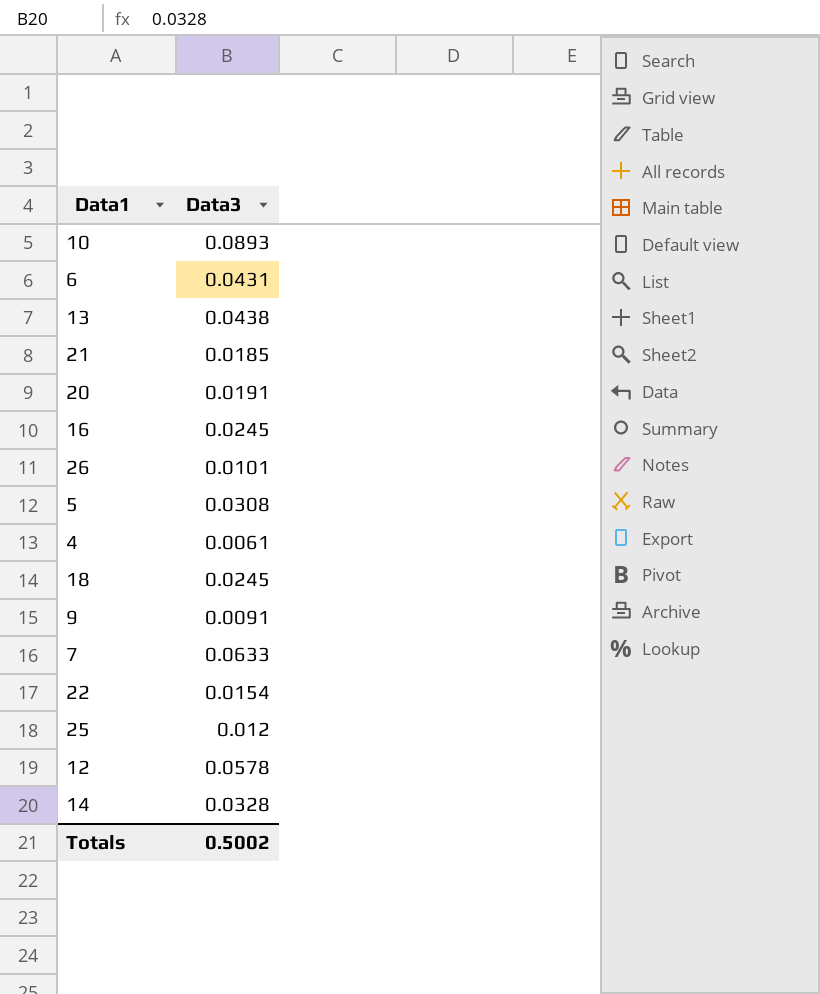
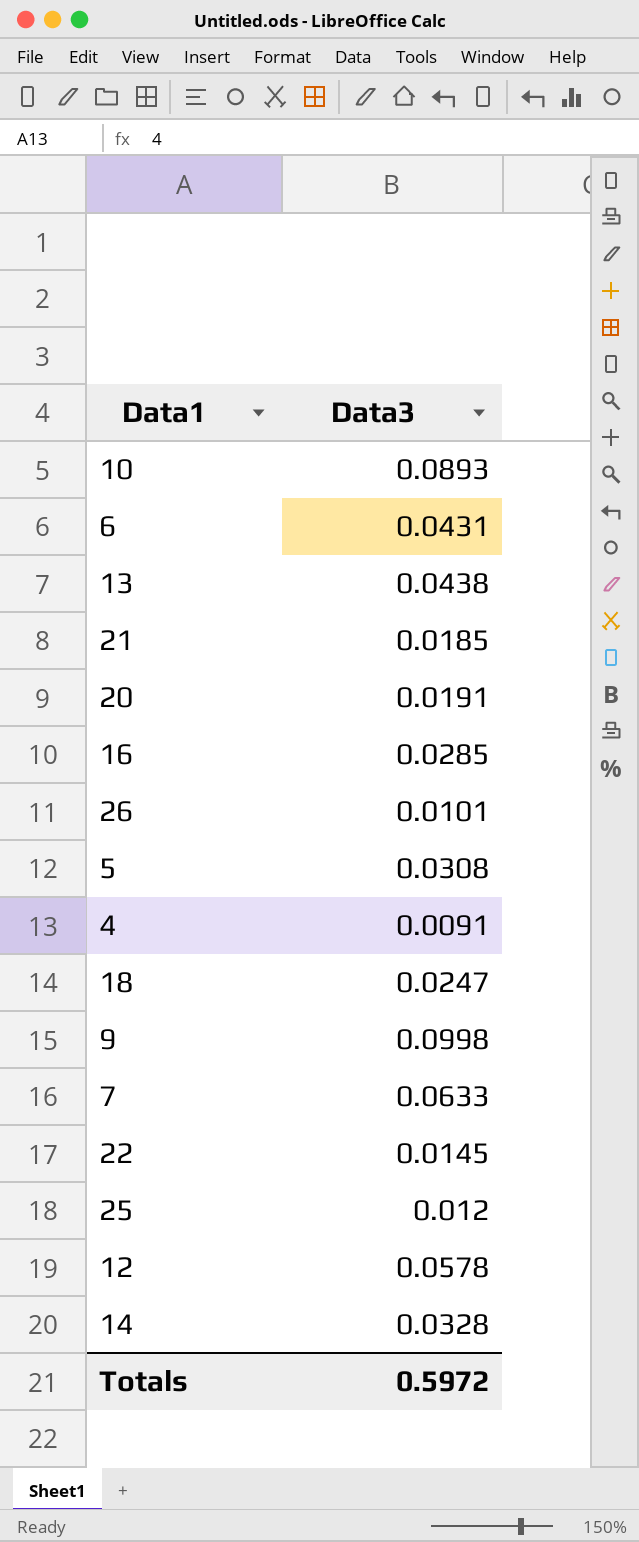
16 | Data3: 0.0245 -> 0.0285
4 | Data3: 0.0061 -> 0.0091
18 | Data3: 0.0245 -> 0.0247
9 | Data3: 0.0091 -> 0.0998
22 | Data3: 0.0154 -> 0.0145
Totals | Data3: 0.5002 -> 0.5972

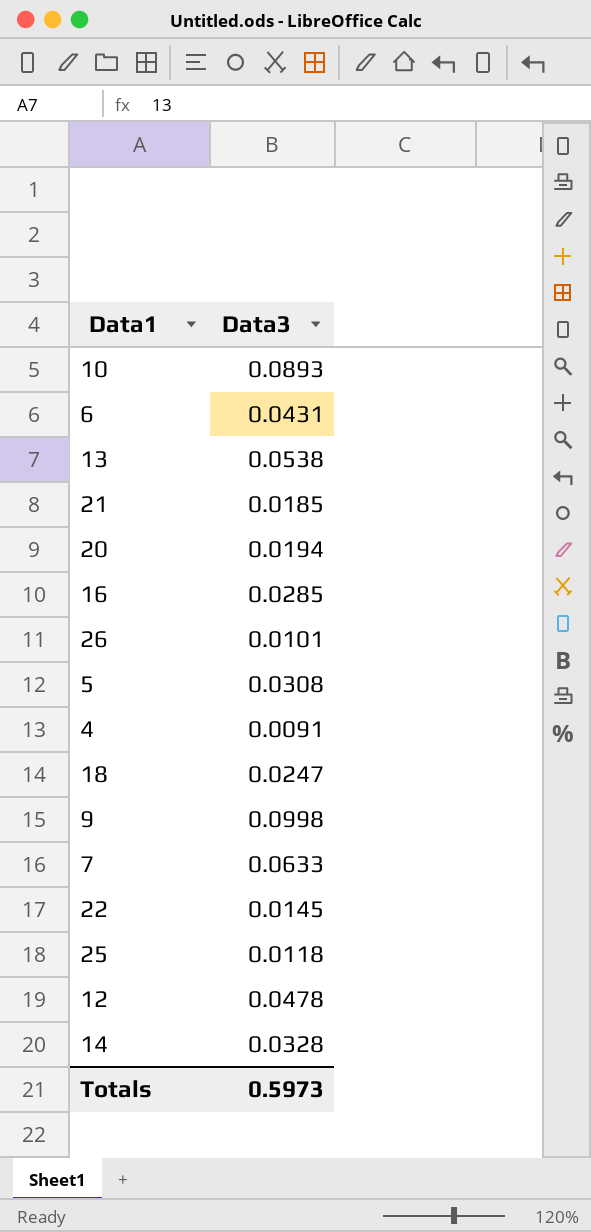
13 | Data3: 0.0438 -> 0.0538
20 | Data3: 0.0191 -> 0.0194
25 | Data3: 0.012 -> 0.0118
12 | Data3: 0.0578 -> 0.0478
Totals | Data3: 0.5972 -> 0.5973

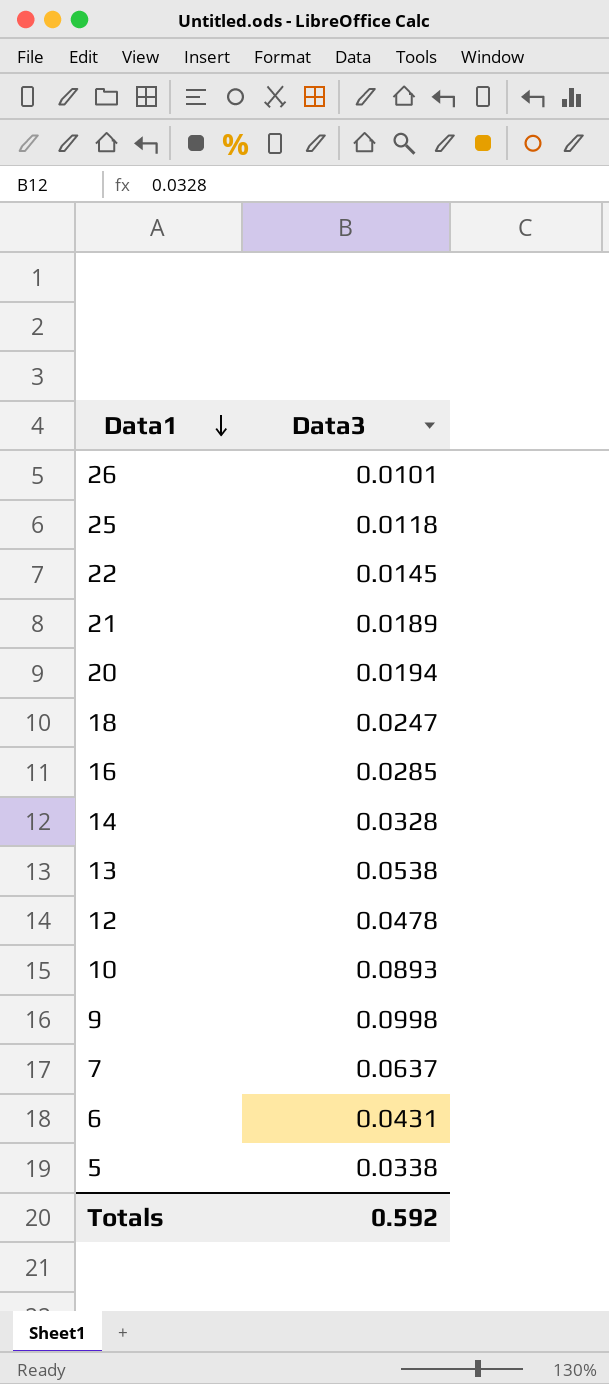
row order: none -> Data1 descending
row 4: 0.0091 -> none
21 | Data3: 0.0185 -> 0.0189
7 | Data3: 0.0633 -> 0.0637
5 | Data3: 0.0308 -> 0.0338
Totals | Data3: 0.5973 -> 0.592

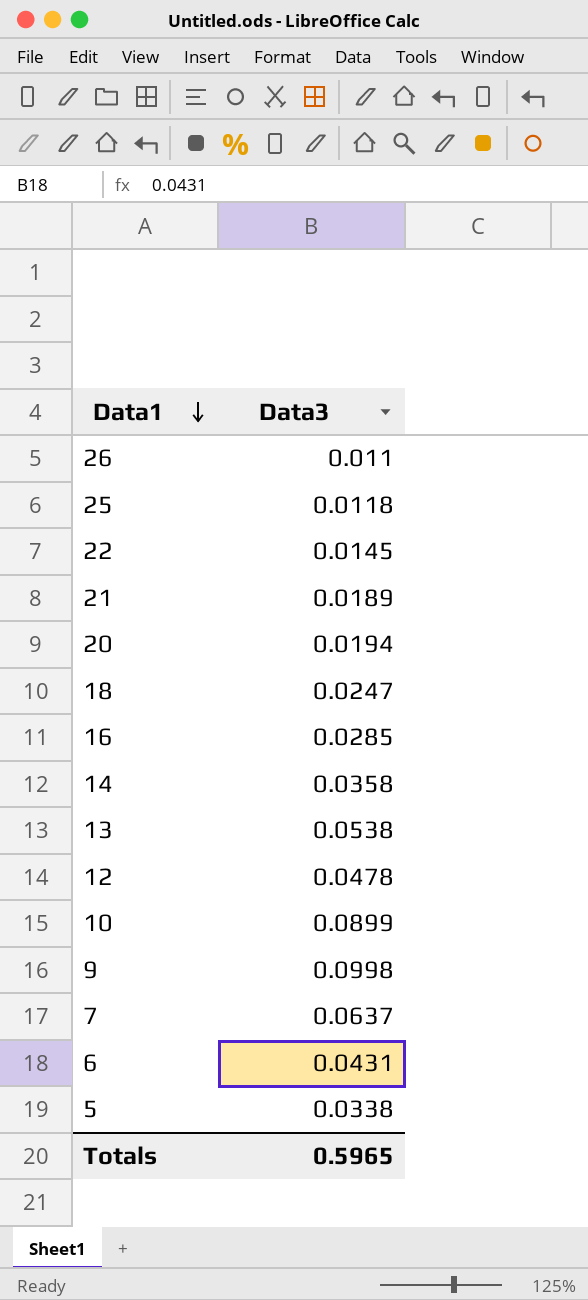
26 | Data3: 0.0101 -> 0.011
14 | Data3: 0.0328 -> 0.0358
10 | Data3: 0.0893 -> 0.0899
Totals | Data3: 0.592 -> 0.5965

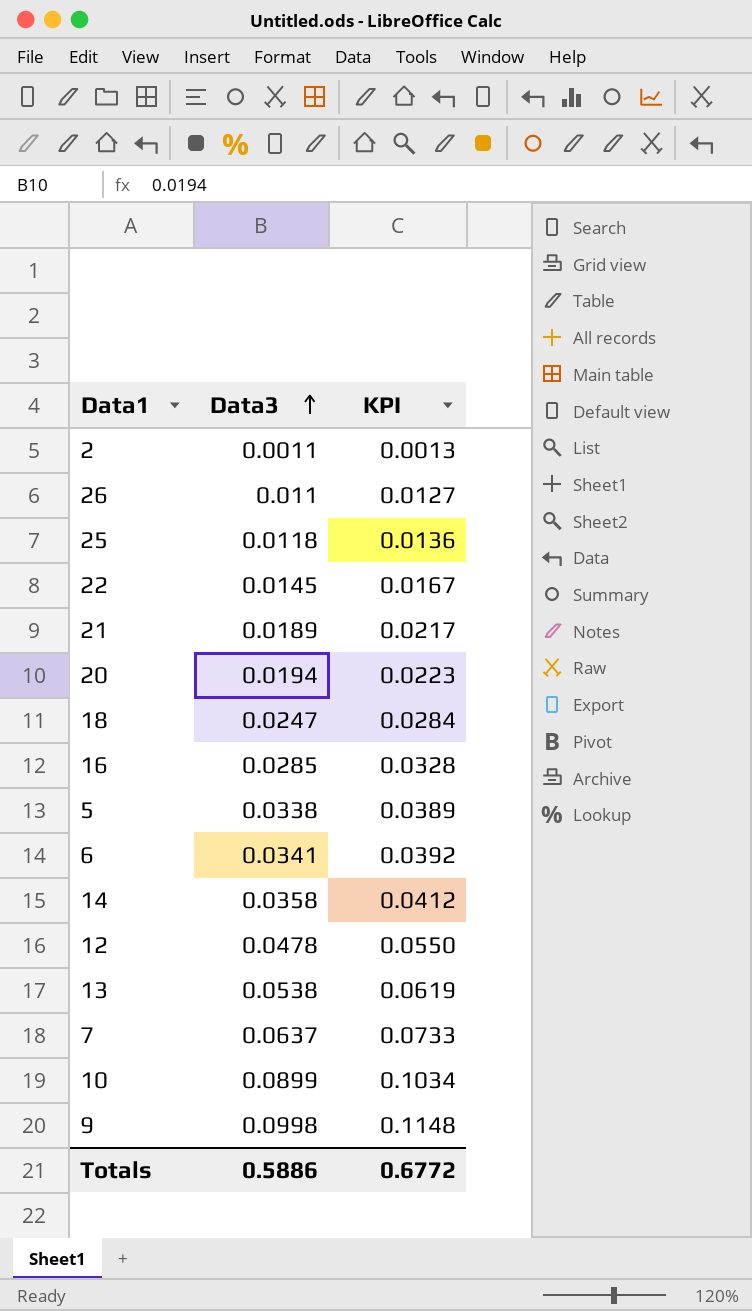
row order: Data1 descending -> Data3 ascending
column KPI | formula: none -> [Data3] * 1.15
row 2: none -> 0.0011 | 0.0013
6 | Data3: 0.0431 -> 0.0341
Totals | Data3: 0.5965 -> 0.5886

